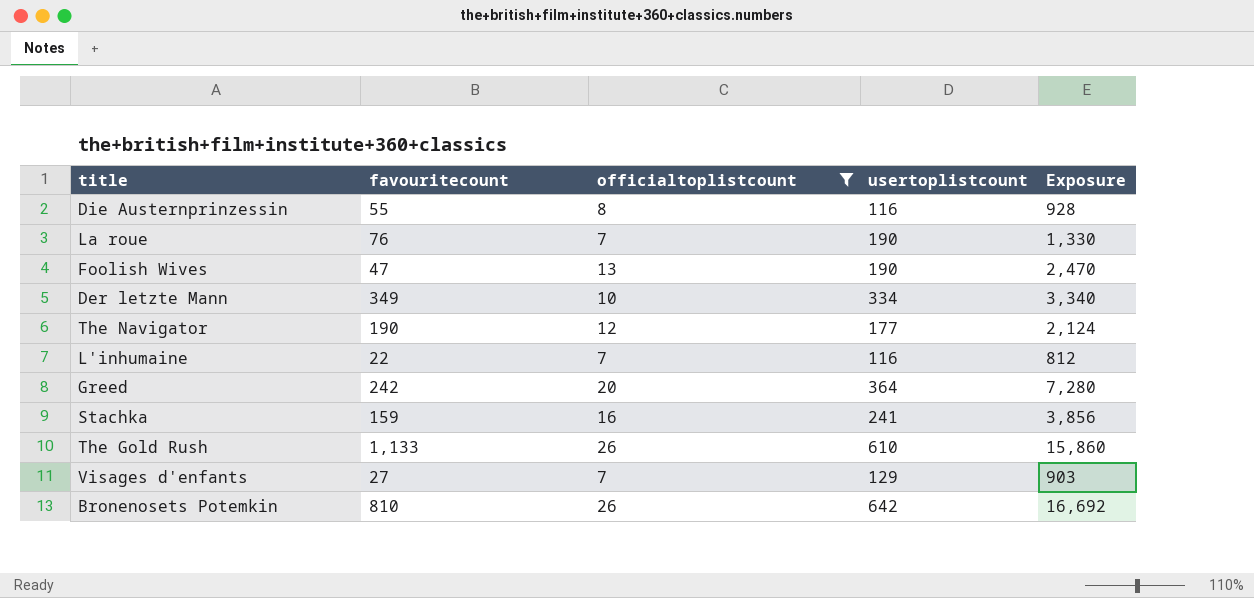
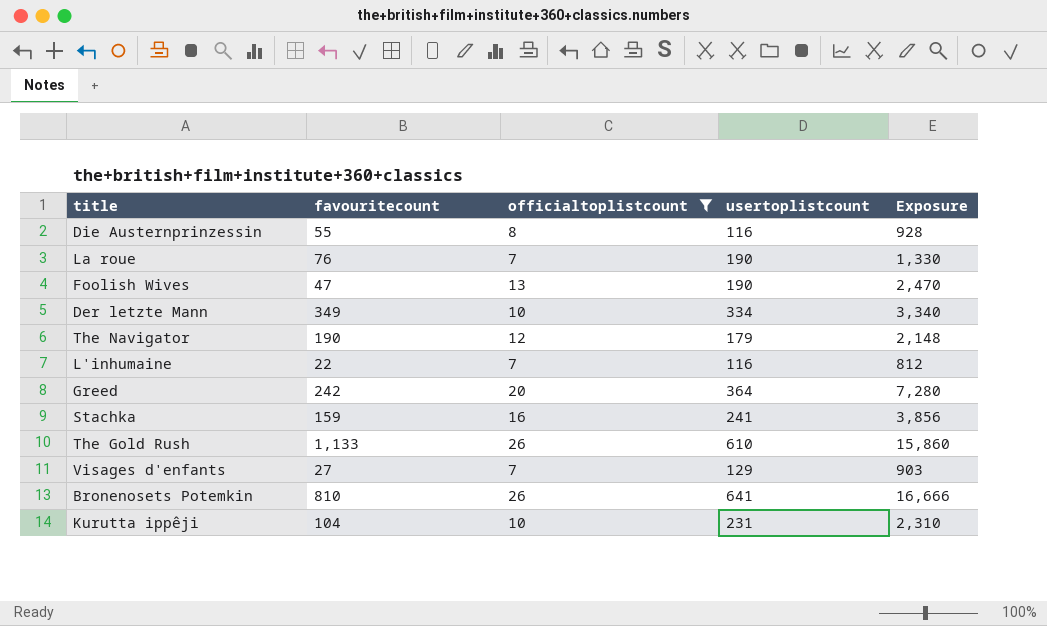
The Navigator | usertoplistcount: 177 -> 179
The Navigator | Exposure: 2,124 -> 2,148
Bronenosets Potemkin | usertoplistcount: 642 -> 641
Bronenosets Potemkin | Exposure: 16,692 -> 16,666
row Kurutta ippêji: none -> 104 | 10 | 231 | 2,310

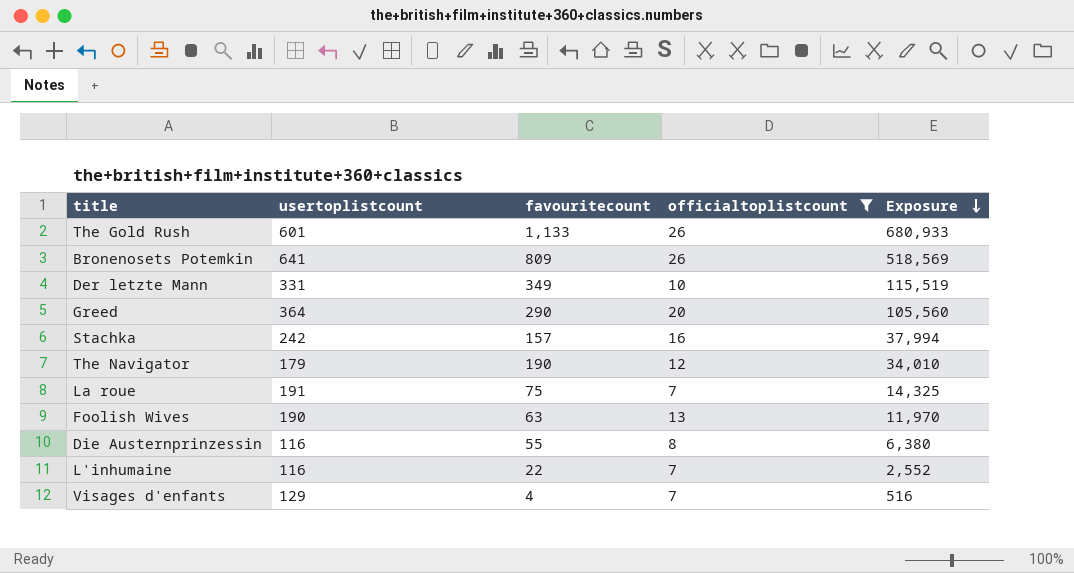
row order: none -> Exposure descending
column usertoplistcount | position: 4 -> 2
column Exposure | formula: [officialtoplistcount] * [usertoplistcount] -> [usertoplistcount] * [favouritecount]
row Kurutta ippêji: 104 | 10 | 231 | 2,310 -> none
The Gold Rush | usertoplistcount: 610 -> 601
Bronenosets Potemkin | favouritecount: 810 -> 809
Der letzte Mann | usertoplistcount: 334 -> 331
Greed | favouritecount: 242 -> 290
Stachka | usertoplistcount: 241 -> 242
Stachka | favouritecount: 159 -> 157
La roue | usertoplistcount: 190 -> 191
La roue | favouritecount: 76 -> 75
Foolish Wives | favouritecount: 47 -> 63
Visages d'enfants | favouritecount: 27 -> 4

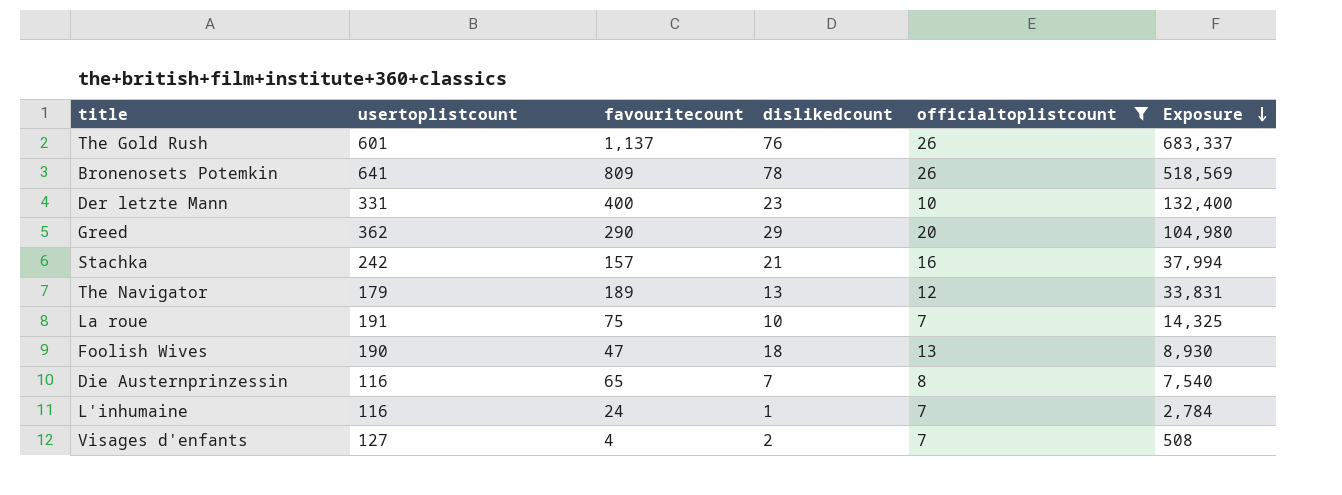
column dislikedcount | position: none -> 4
The Gold Rush | favouritecount: 1,133 -> 1,137
The Gold Rush | Exposure: 680,933 -> 683,337
Der letzte Mann | favouritecount: 349 -> 400
Der letzte Mann | Exposure: 115,519 -> 132,400
Greed | usertoplistcount: 364 -> 362
Greed | Exposure: 105,560 -> 104,980
The Navigator | favouritecount: 190 -> 189
The Navigator | Exposure: 34,010 -> 33,831
Foolish Wives | favouritecount: 63 -> 47
Foolish Wives | Exposure: 11,970 -> 8,930
Die Austernprinzessin | favouritecount: 55 -> 65
Die Austernprinzessin | Exposure: 6,380 -> 7,540
L'inhumaine | favouritecount: 22 -> 24
L'inhumaine | Exposure: 2,552 -> 2,784
Visages d'enfants | usertoplistcount: 129 -> 127
Visages d'enfants | Exposure: 516 -> 508

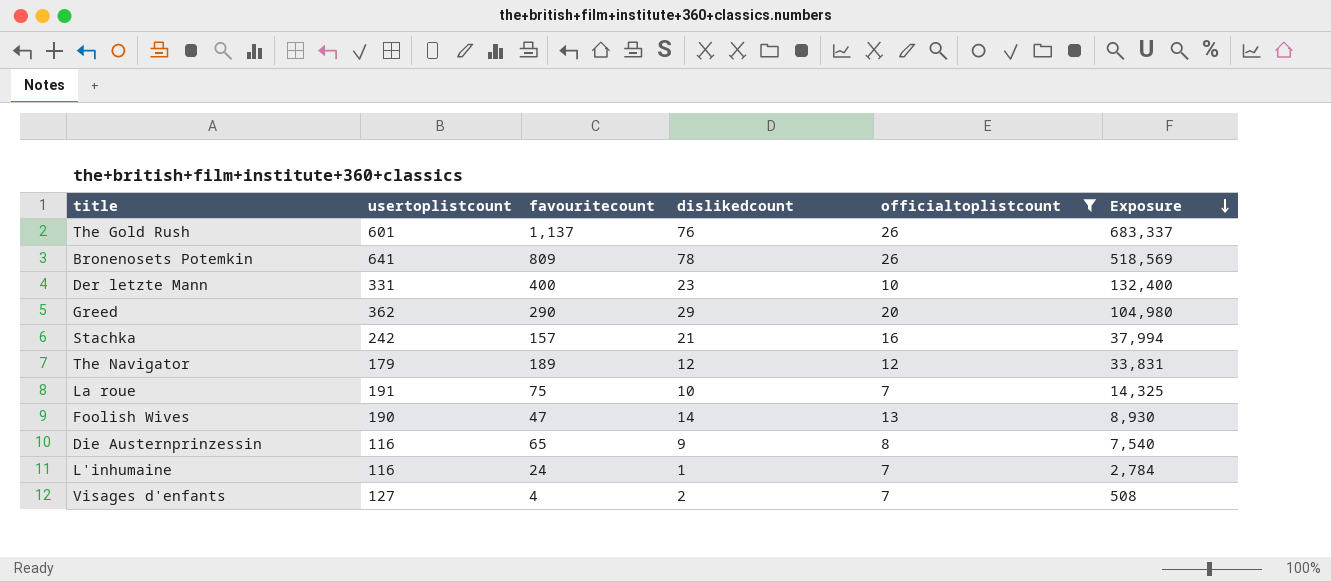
The Navigator | dislikedcount: 13 -> 12
Foolish Wives | dislikedcount: 18 -> 14
Die Austernprinzessin | dislikedcount: 7 -> 9

